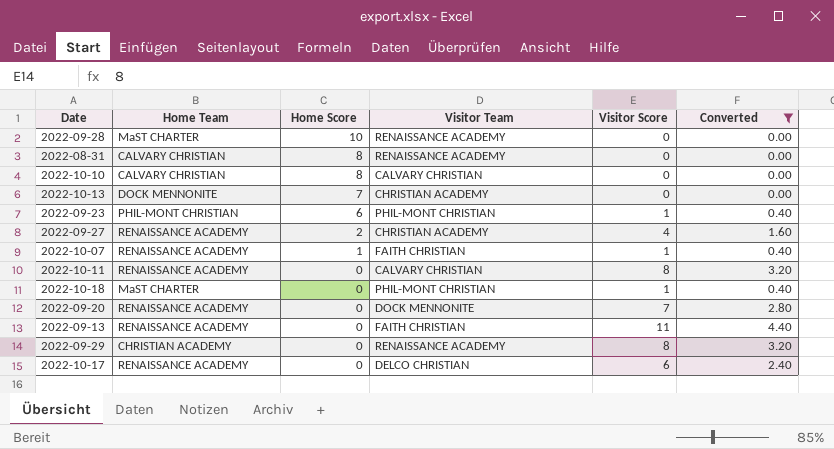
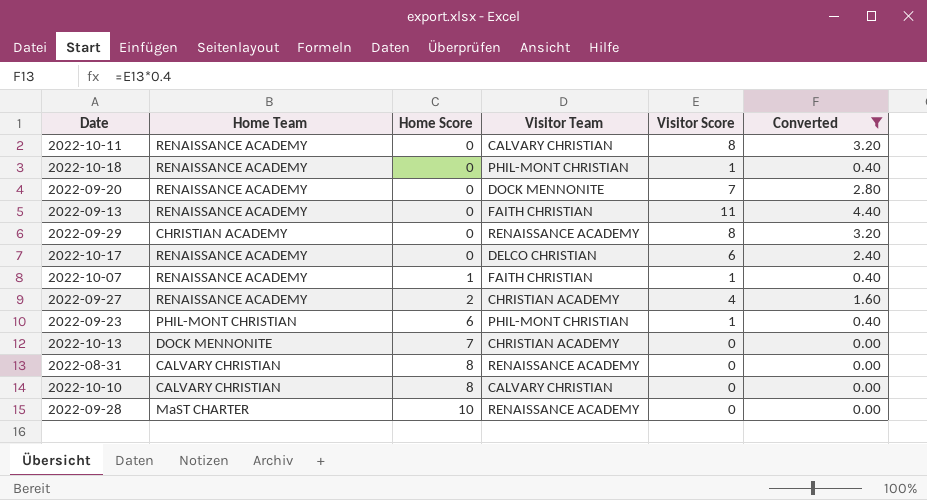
row order: Home Score descending -> Home Score ascending
2022-10-18 | Home Team: MaST CHARTER -> RENAISSANCE ACADEMY

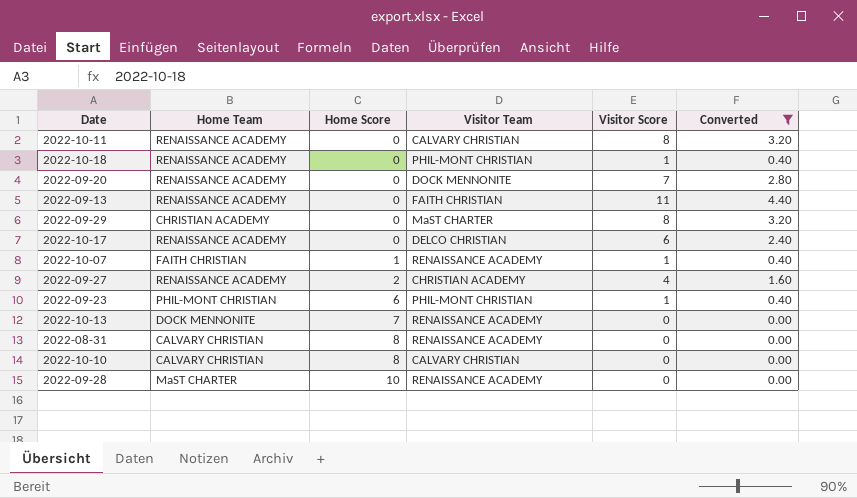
2022-09-29 | Visitor Team: RENAISSANCE ACADEMY -> MaST CHARTER
2022-10-07 | Home Team: RENAISSANCE ACADEMY -> FAITH CHRISTIAN
2022-10-07 | Visitor Team: FAITH CHRISTIAN -> RENAISSANCE ACADEMY
2022-10-13 | Visitor Team: CHRISTIAN ACADEMY -> RENAISSANCE ACADEMY

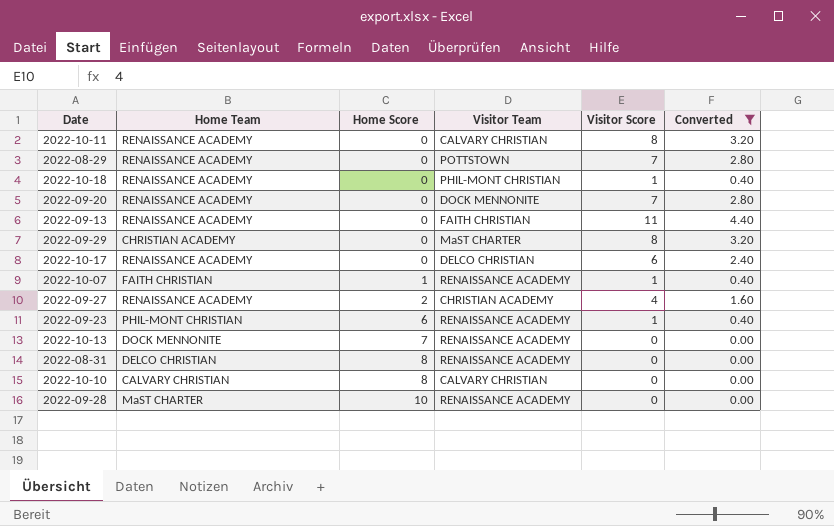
row 2022-08-29: none -> RENAISSANCE ACADEMY | 0 | POTTSTOWN | 7 | 2.80
2022-09-23 | Visitor Team: PHIL-MONT CHRISTIAN -> RENAISSANCE ACADEMY
2022-08-31 | Home Team: CALVARY CHRISTIAN -> DELCO CHRISTIAN

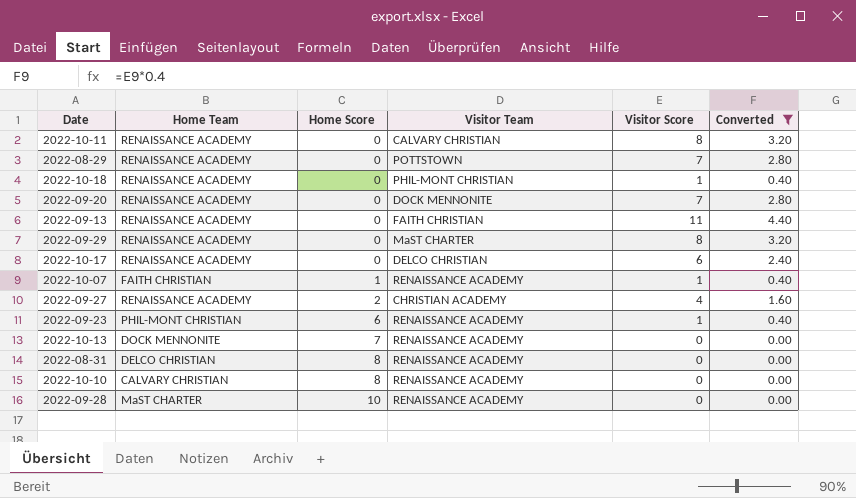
2022-09-29 | Home Team: CHRISTIAN ACADEMY -> RENAISSANCE ACADEMY
2022-10-10 | Visitor Team: CALVARY CHRISTIAN -> RENAISSANCE ACADEMY

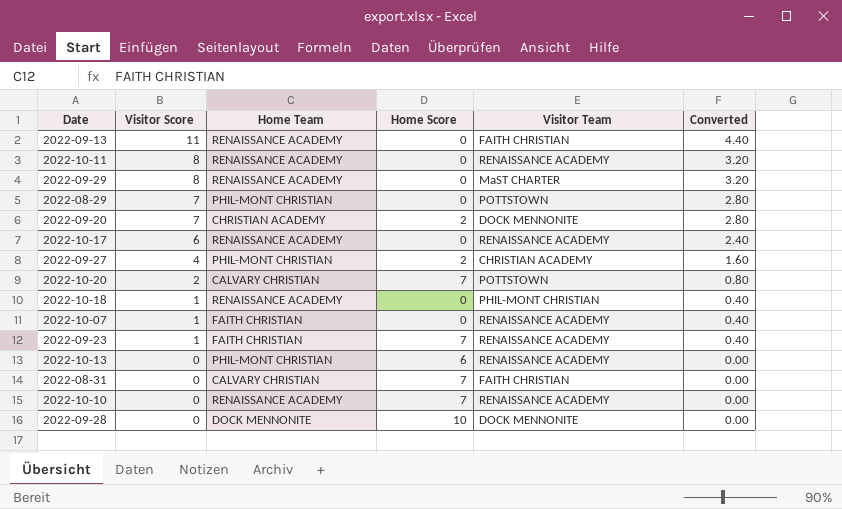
filter: Converted != 0.80 -> none
row order: Home Score ascending -> Visitor Score descending
column Visitor Score | position: 5 -> 2
2022-10-11 | Visitor Team: CALVARY CHRISTIAN -> RENAISSANCE ACADEMY
2022-08-29 | Home Team: RENAISSANCE ACADEMY -> PHIL-MONT CHRISTIAN
2022-09-20 | Home Team: RENAISSANCE ACADEMY -> CHRISTIAN ACADEMY
2022-09-20 | Home Score: 0 -> 2
2022-10-17 | Visitor Team: DELCO CHRISTIAN -> RENAISSANCE ACADEMY
2022-09-27 | Home Team: RENAISSANCE ACADEMY -> PHIL-MONT CHRISTIAN
2022-10-07 | Home Score: 1 -> 0
2022-09-23 | Home Team: PHIL-MONT CHRISTIAN -> FAITH CHRISTIAN
2022-09-23 | Home Score: 6 -> 7
2022-10-13 | Home Team: DOCK MENNONITE -> PHIL-MONT CHRISTIAN
2022-10-13 | Home Score: 7 -> 6
2022-08-31 | Home Team: DELCO CHRISTIAN -> CALVARY CHRISTIAN
2022-08-31 | Home Score: 8 -> 7
2022-08-31 | Visitor Team: RENAISSANCE ACADEMY -> FAITH CHRISTIAN
2022-10-10 | Home Team: CALVARY CHRISTIAN -> RENAISSANCE ACADEMY
2022-10-10 | Home Score: 8 -> 7
2022-09-28 | Home Team: MaST CHARTER -> DOCK MENNONITE
2022-09-28 | Visitor Team: RENAISSANCE ACADEMY -> DOCK MENNONITE

